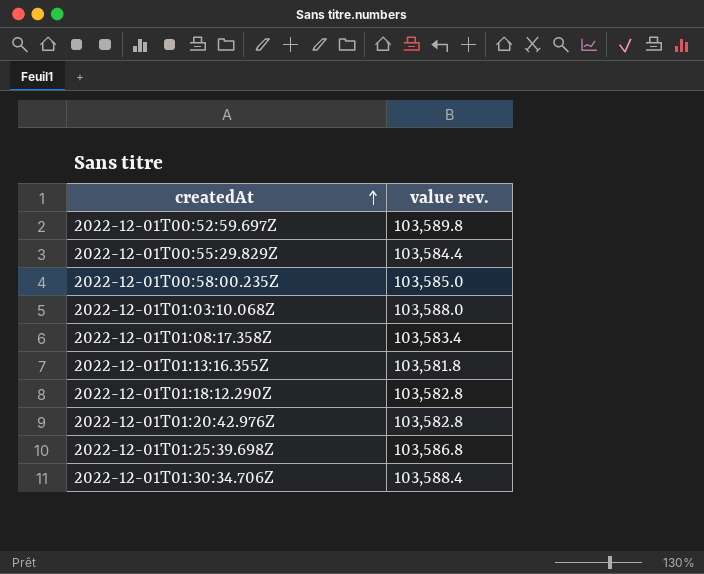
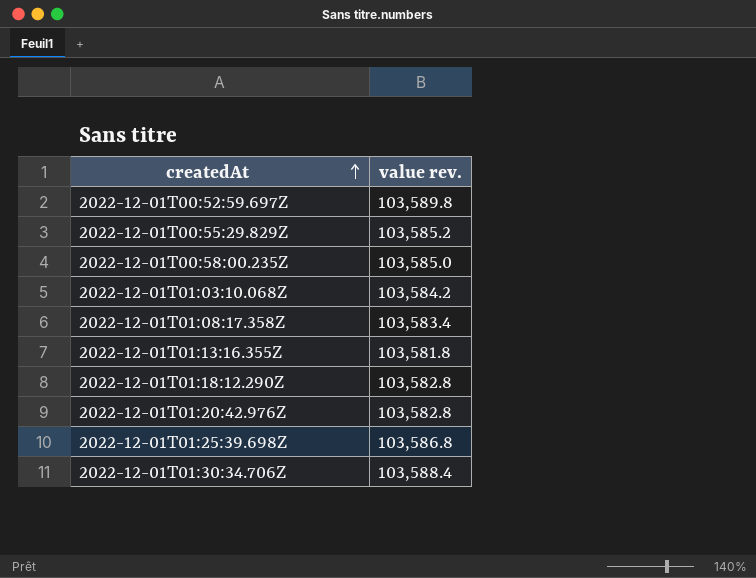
2022-12-01T00:55:29.829Z | value rev.: 103,584.4 -> 103,585.2
2022-12-01T01:03:10.068Z | value rev.: 103,588.0 -> 103,584.2

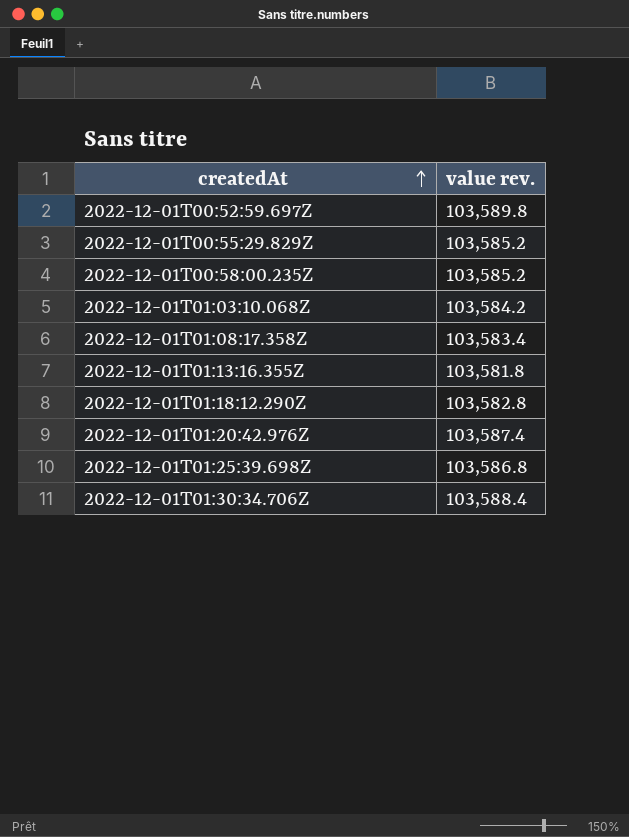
2022-12-01T00:58:00.235Z | value rev.: 103,585.0 -> 103,585.2
2022-12-01T01:20:42.976Z | value rev.: 103,582.8 -> 103,587.4

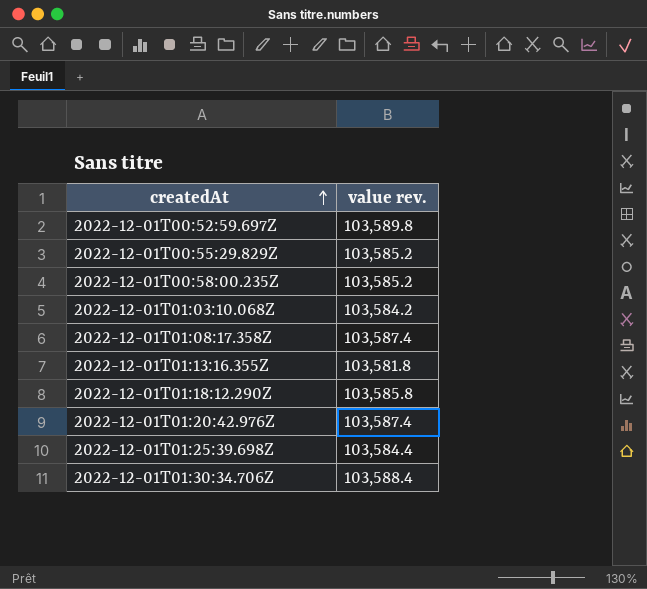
2022-12-01T01:08:17.358Z | value rev.: 103,583.4 -> 103,587.4
2022-12-01T01:18:12.290Z | value rev.: 103,582.8 -> 103,585.8
2022-12-01T01:25:39.698Z | value rev.: 103,586.8 -> 103,584.4

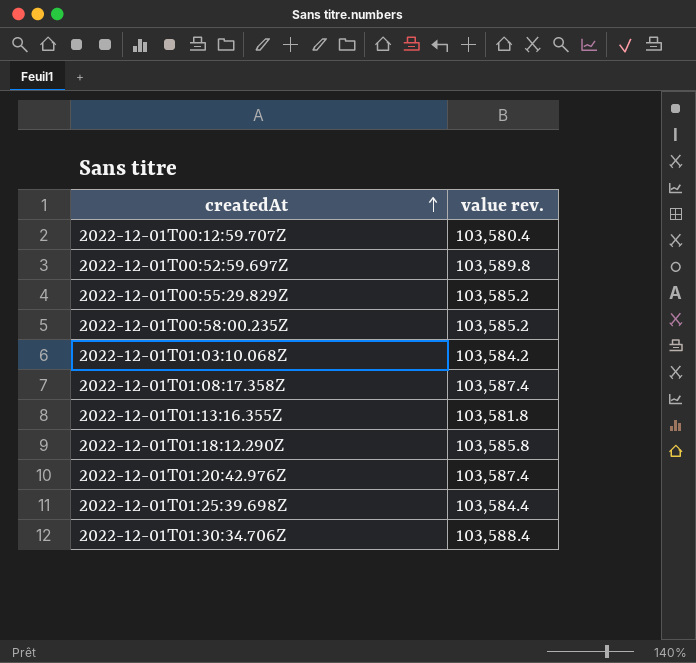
row 2022-12-01T00:12:59.707Z: none -> 103,580.4

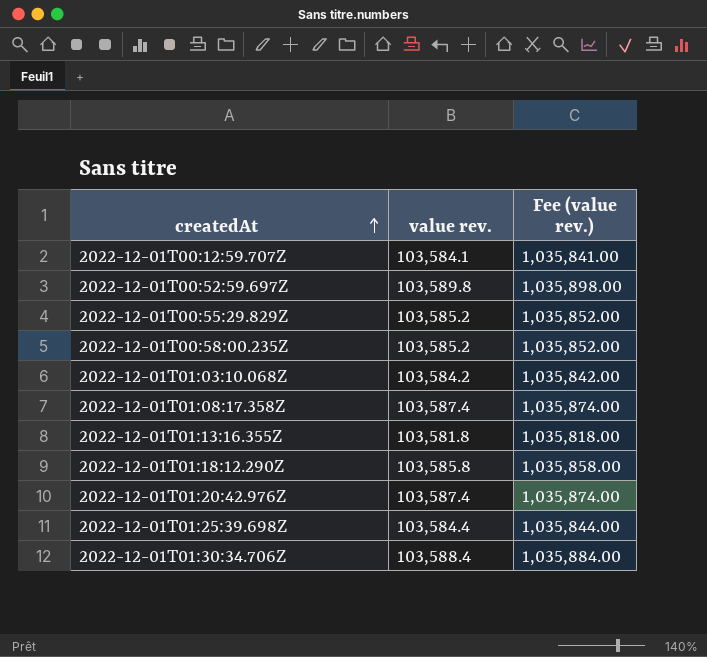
column Fee (value rev.) | formula: none -> [value rev.] * 10
2022-12-01T00:12:59.707Z | value rev.: 103,580.4 -> 103,584.1

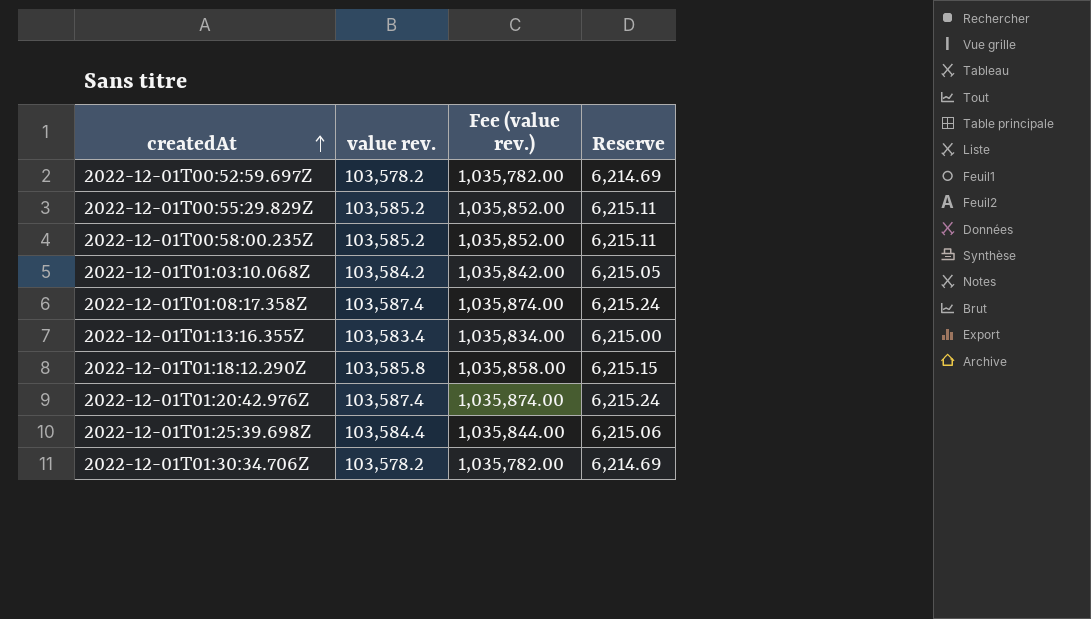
column Reserve | formula: none -> [value rev.] * 0.06
row 2022-12-01T00:12:59.707Z: 103,584.1 | 1,035,841.00 -> none
2022-12-01T00:52:59.697Z | value rev.: 103,589.8 -> 103,578.2
2022-12-01T00:52:59.697Z | Fee (value rev.): 1,035,898.00 -> 1,035,782.00
2022-12-01T01:13:16.355Z | value rev.: 103,581.8 -> 103,583.4
2022-12-01T01:13:16.355Z | Fee (value rev.): 1,035,818.00 -> 1,035,834.00
2022-12-01T01:30:34.706Z | value rev.: 103,588.4 -> 103,578.2
2022-12-01T01:30:34.706Z | Fee (value rev.): 1,035,884.00 -> 1,035,782.00

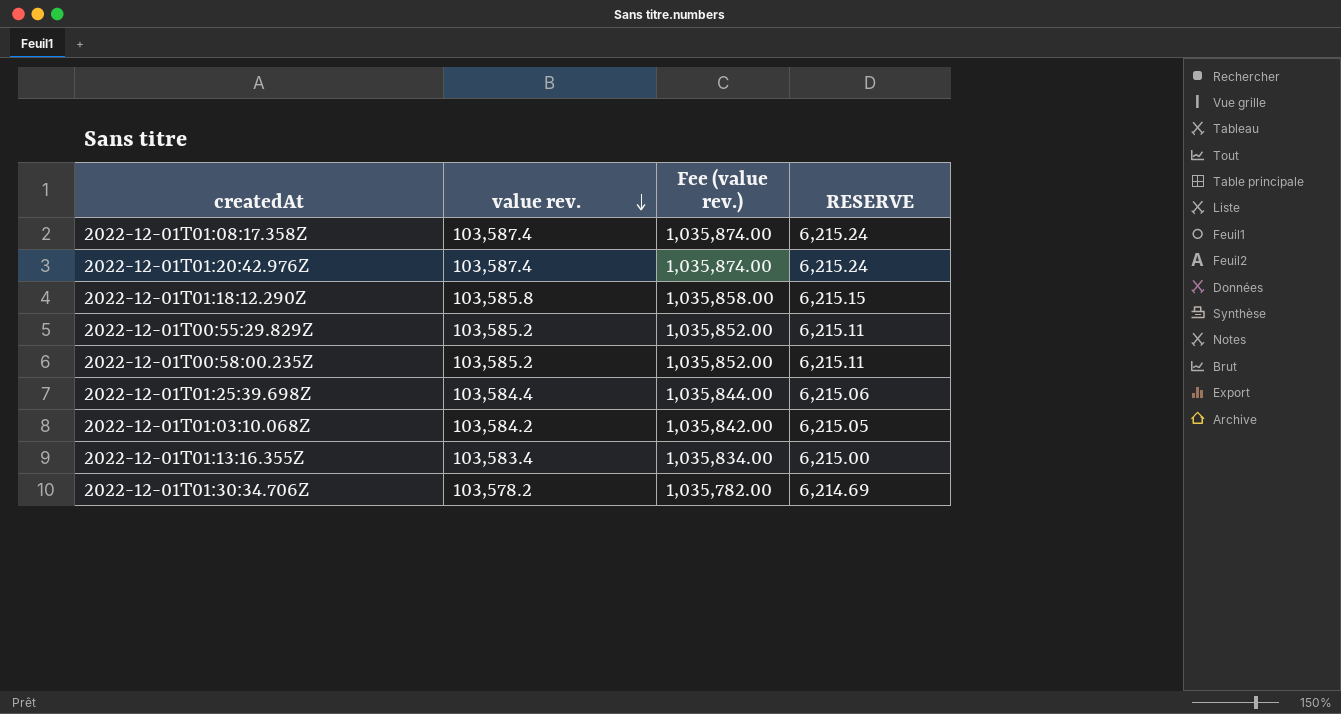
row order: createdAt ascending -> value rev. descending
column name: Reserve -> RESERVE
row 2022-12-01T00:52:59.697Z: 103,578.2 | 1,035,782.00 | 6,214.69 -> none

